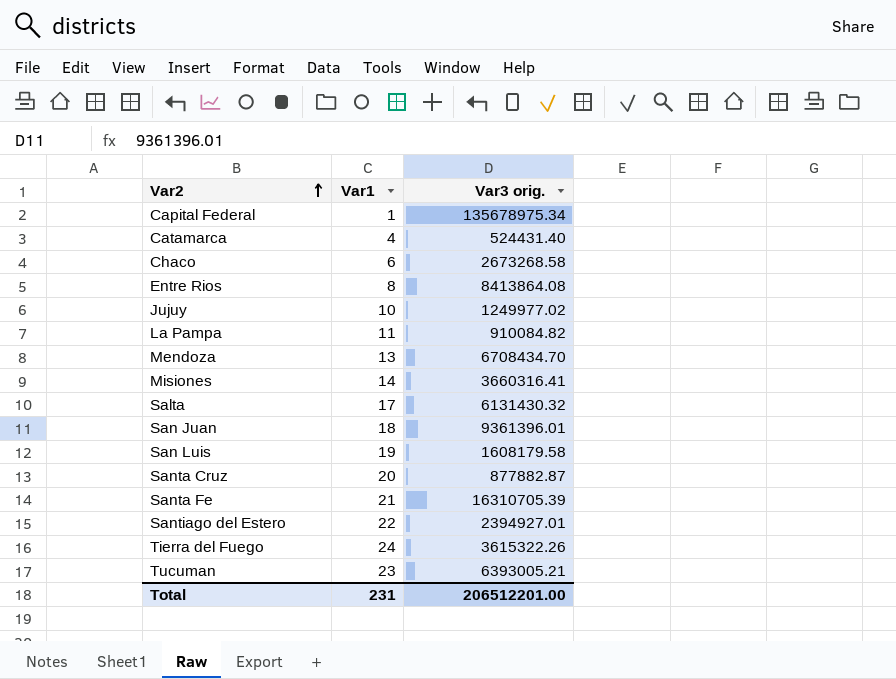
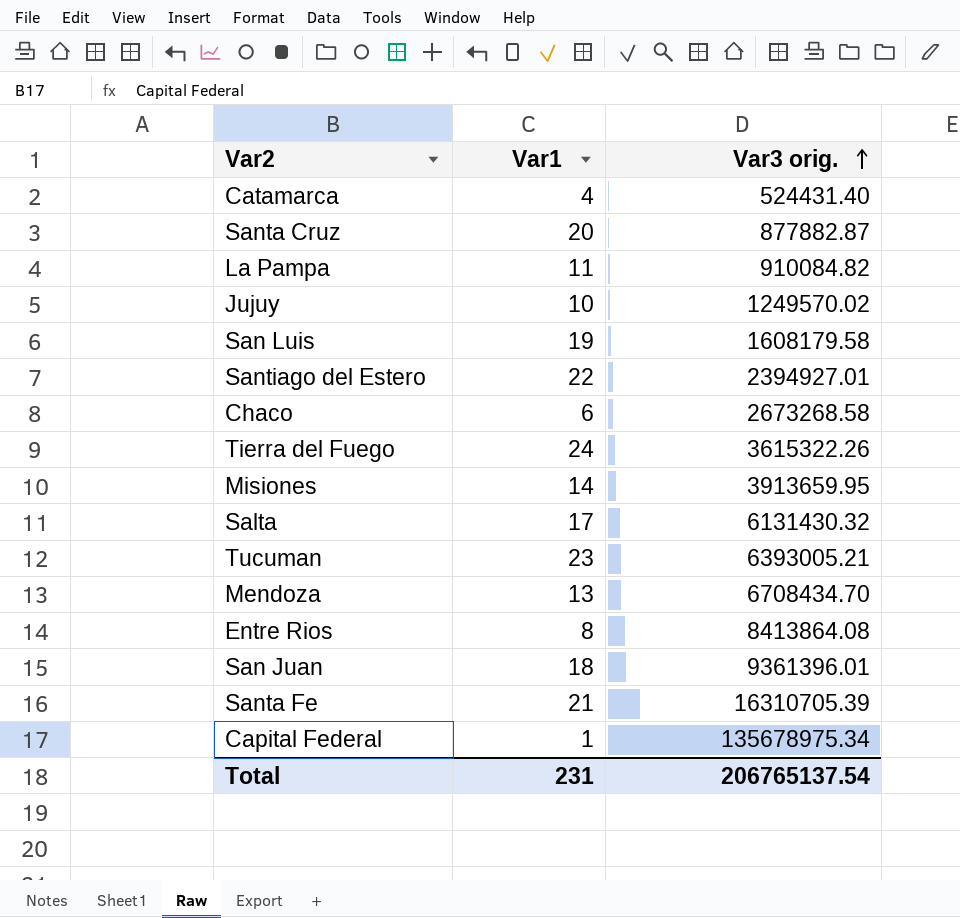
row order: Var2 ascending -> Var3 orig. ascending
Jujuy | Var3 orig.: 1249977.02 -> 1249570.02
Misiones | Var3 orig.: 3660316.41 -> 3913659.95
Total | Var3 orig.: 206512201.00 -> 206765137.54

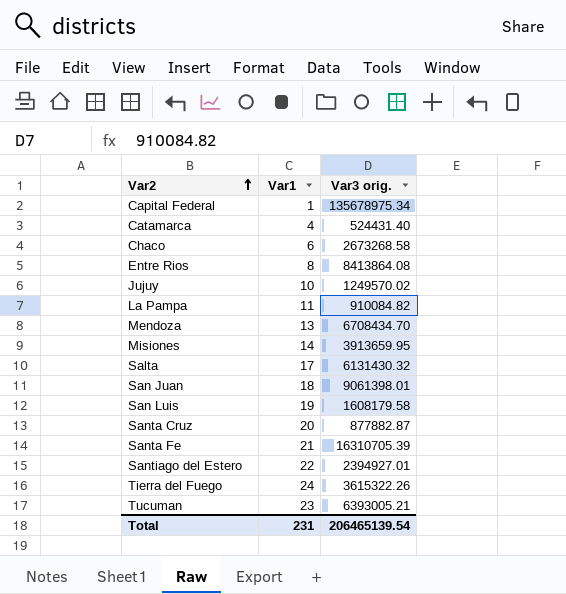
row order: Var3 orig. ascending -> Var2 ascending
San Juan | Var3 orig.: 9361396.01 -> 9061398.01
Total | Var3 orig.: 206765137.54 -> 206465139.54

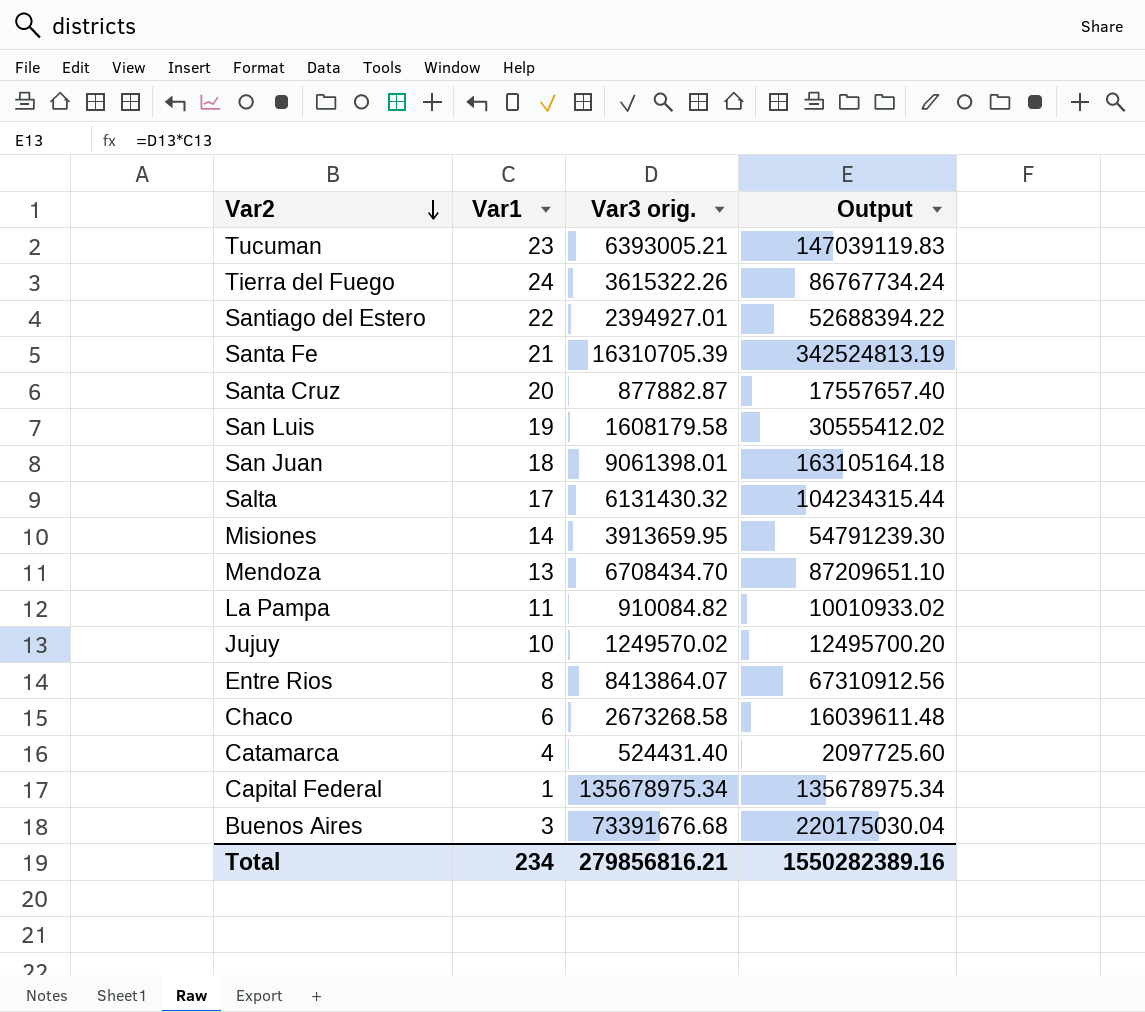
row order: Var2 ascending -> Var2 descending
column Output | formula: none -> [Var1] * [Var3 orig.]
Entre Rios | Var3 orig.: 8413864.08 -> 8413864.07
row Buenos Aires: none -> 3 | 73391676.68 | 220175030.04
Total | Var1: 231 -> 234
Total | Var3 orig.: 206465139.54 -> 279856816.21

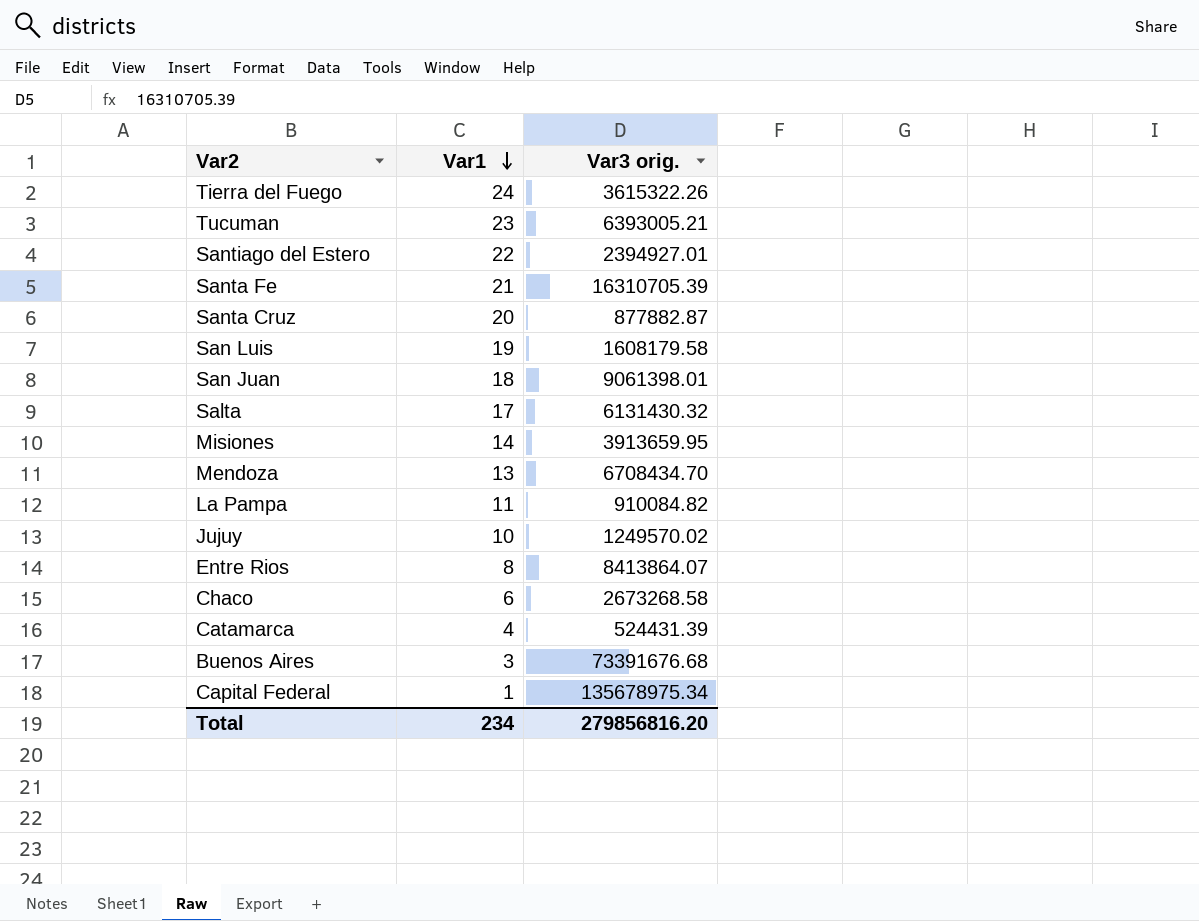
row order: Var2 descending -> Var1 descending
column Output | formula: [Var1] * [Var3 orig.] -> none
Catamarca | Var3 orig.: 524431.40 -> 524431.39
Total | Var3 orig.: 279856816.21 -> 279856816.20

